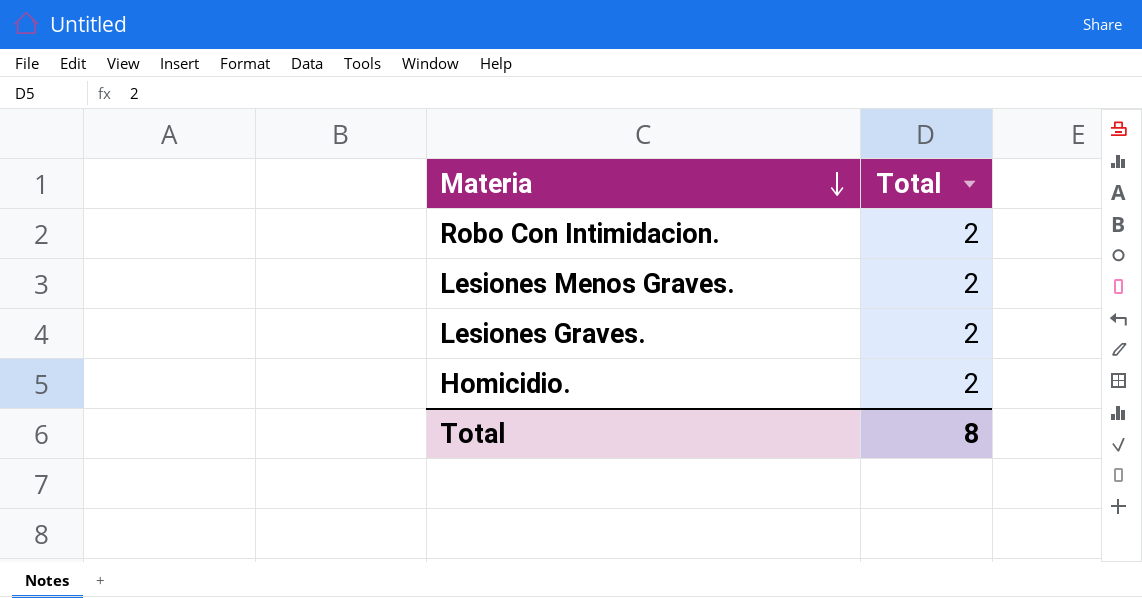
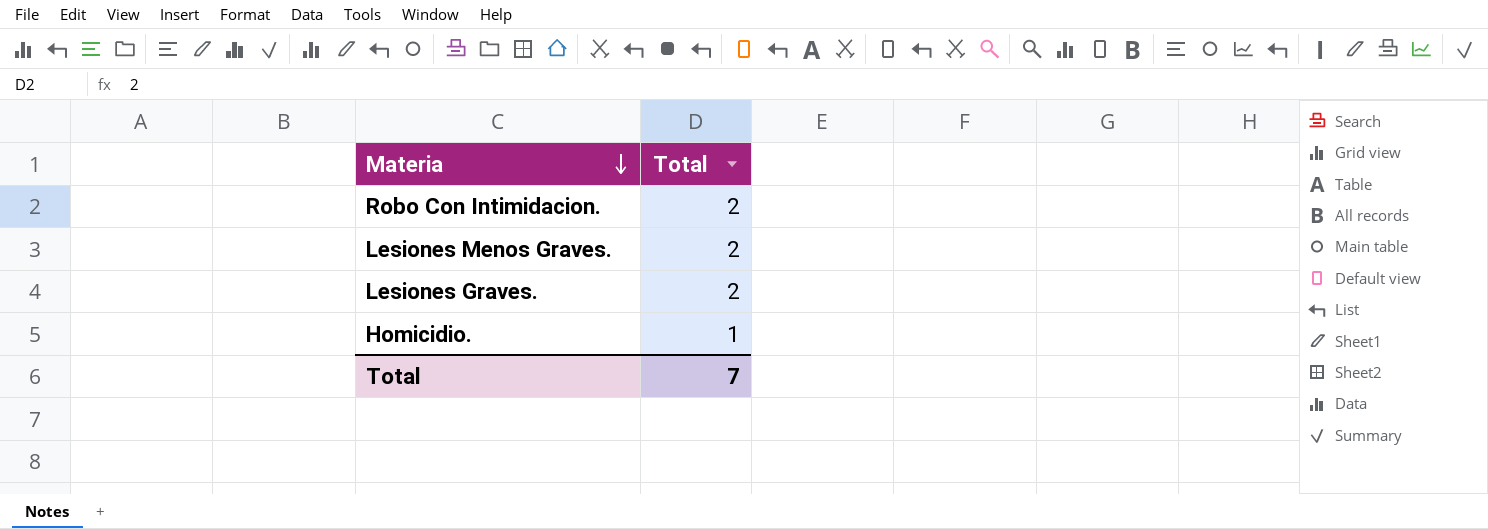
Homicidio. | Total: 2 -> 1
Total | Total: 8 -> 7

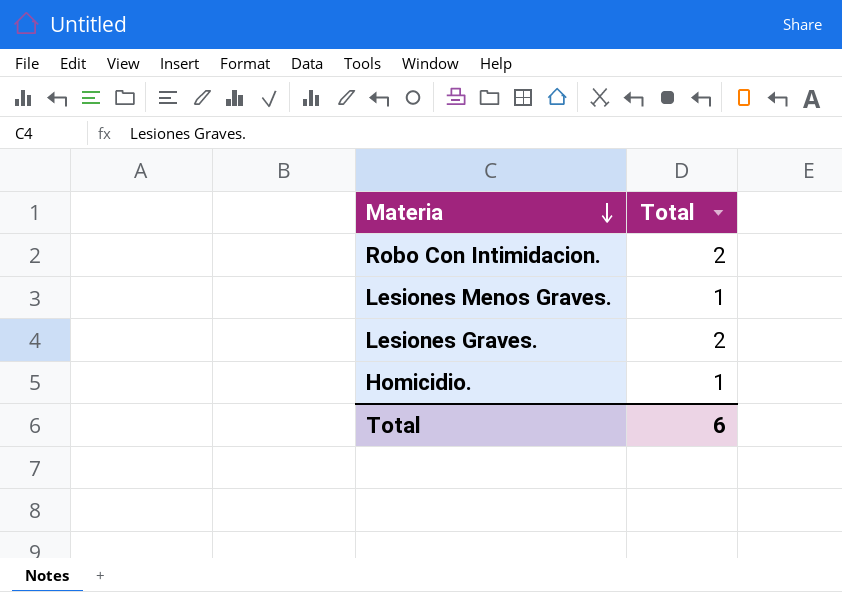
Lesiones Menos Graves. | Total: 2 -> 1
Total | Total: 7 -> 6

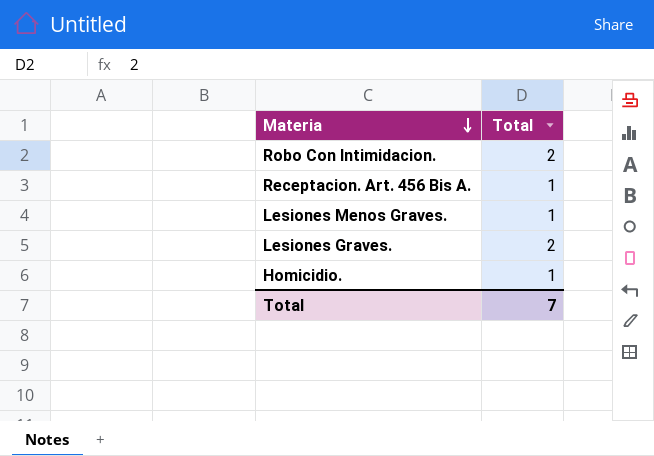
row Receptacion. Art. 456 Bis A.: none -> 1
Total | Total: 6 -> 7

